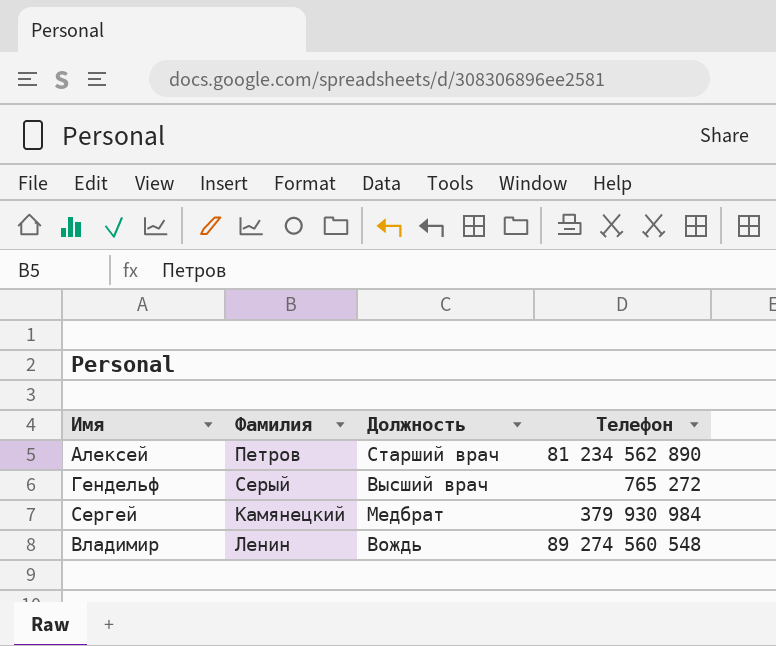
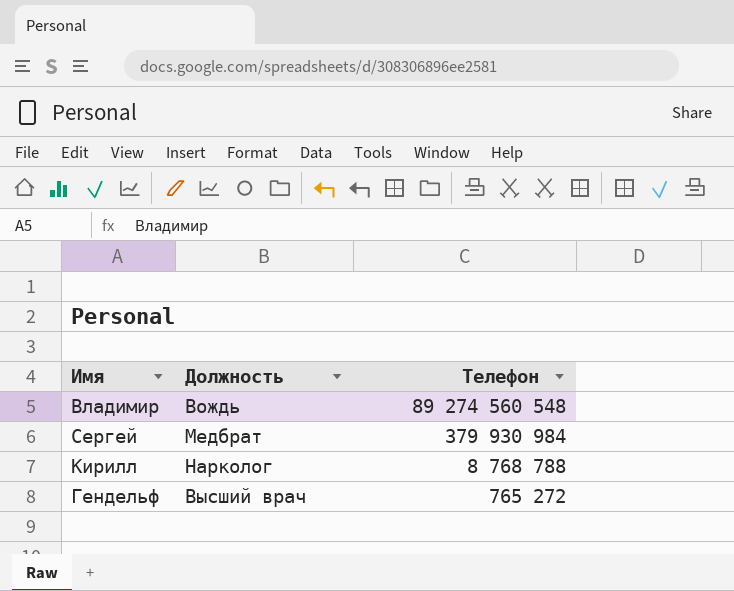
row order: none -> Телефон descending
column Фамилия | position: 2 -> none
row Алексей: Петров | Старший врач | 81 234 562 890 -> none
row Кирилл: none -> Нарколог | 8 768 788

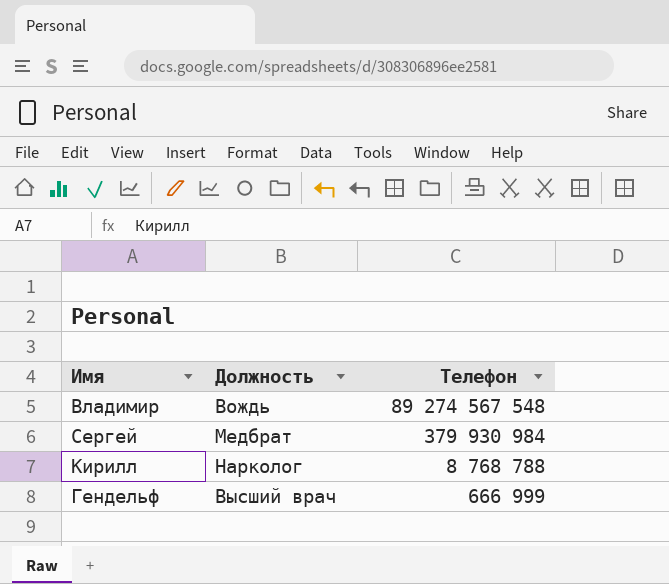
Владимир | Телефон: 89 274 560 548 -> 89 274 567 548
Гендельф | Телефон: 765 272 -> 666 999

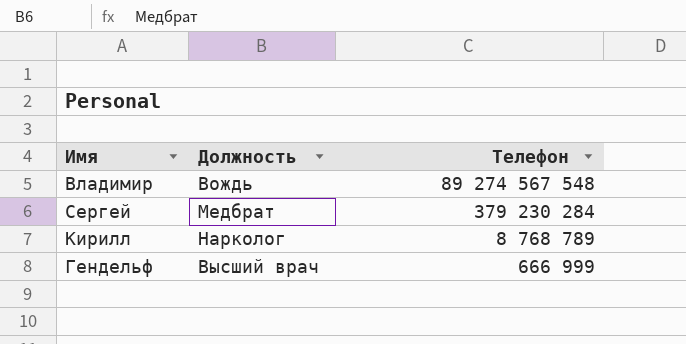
Сергей | Телефон: 379 930 984 -> 379 230 284
Кирилл | Телефон: 8 768 788 -> 8 768 789

